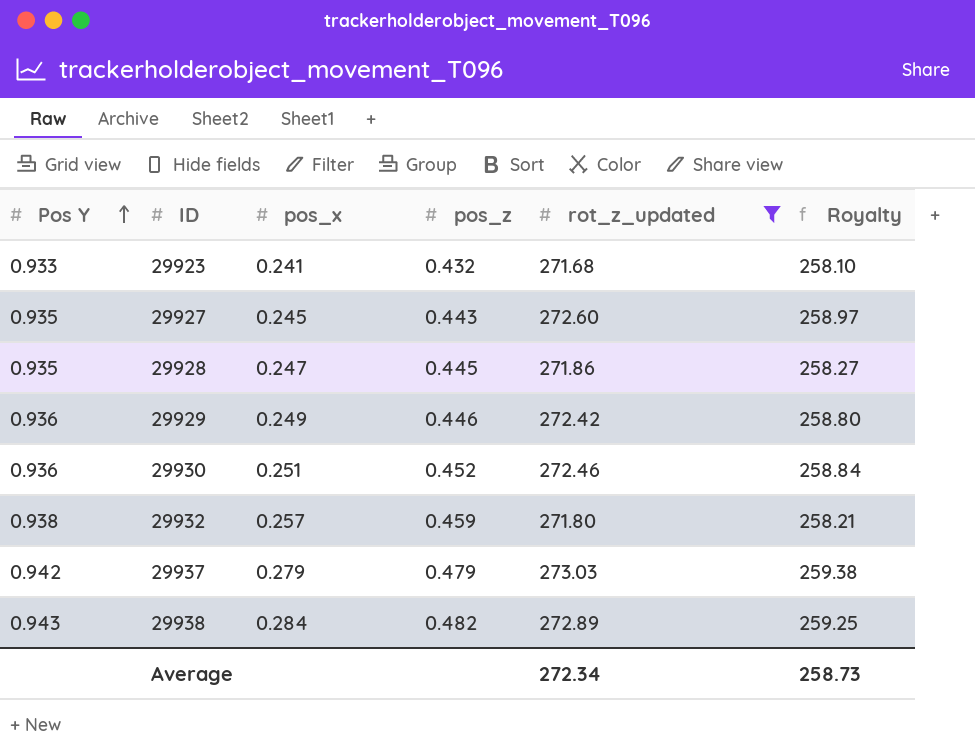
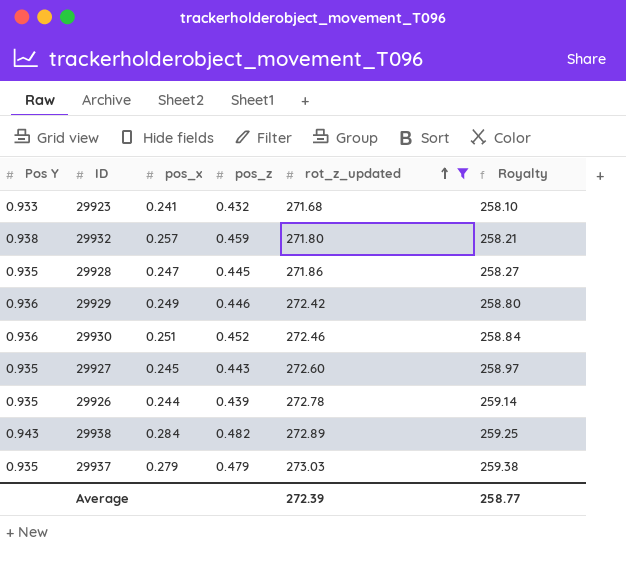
row order: Pos Y ascending -> rot_z_updated ascending
row 29926: none -> 0.935 | 0.244 | 0.439 | 272.78 | 259.14
29937 | Pos Y: 0.942 -> 0.935
Average | rot_z_updated: 272.34 -> 272.39
Average | Royalty: 258.73 -> 258.77

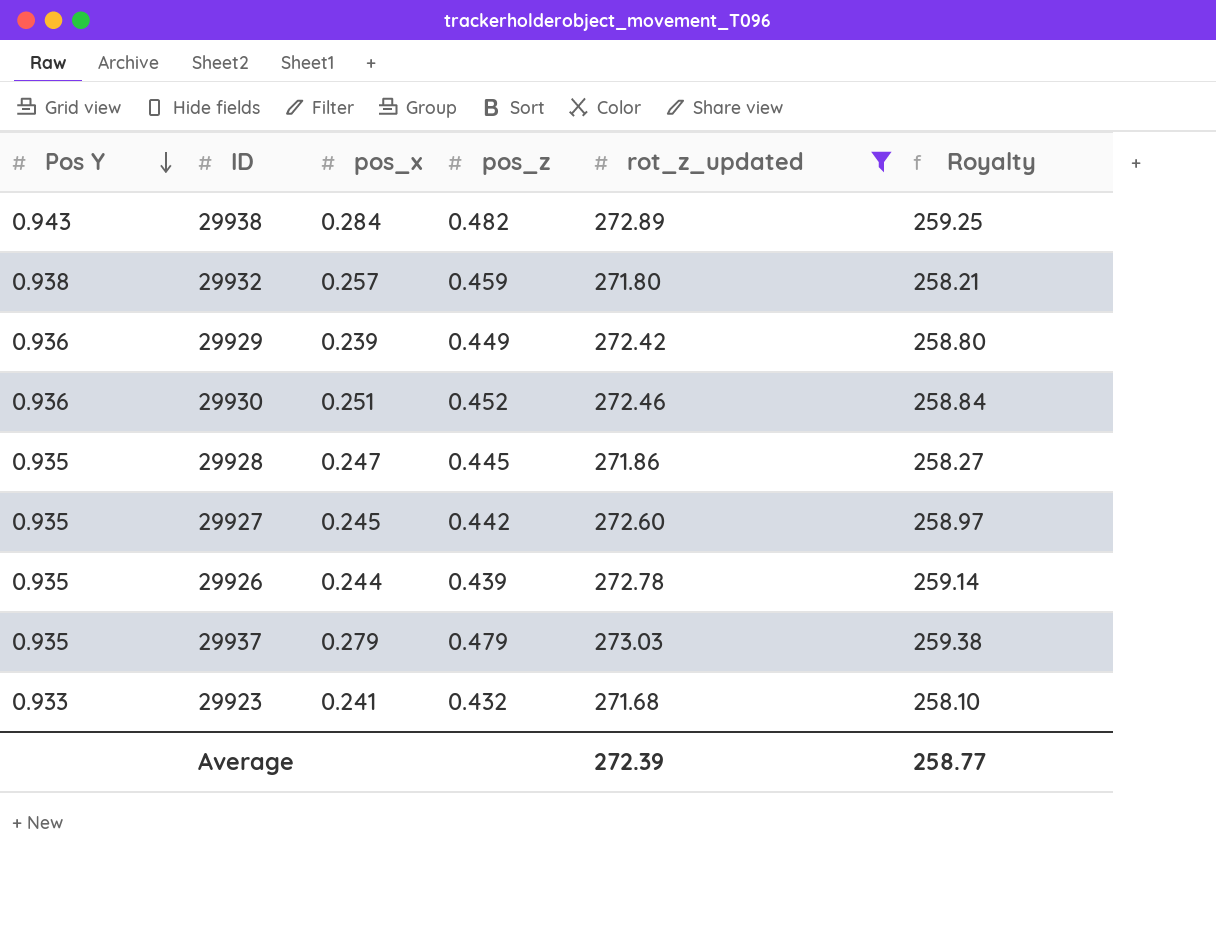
row order: rot_z_updated ascending -> Pos Y descending
29929 | pos_x: 0.249 -> 0.239
29929 | pos_z: 0.446 -> 0.449
29927 | pos_z: 0.443 -> 0.442

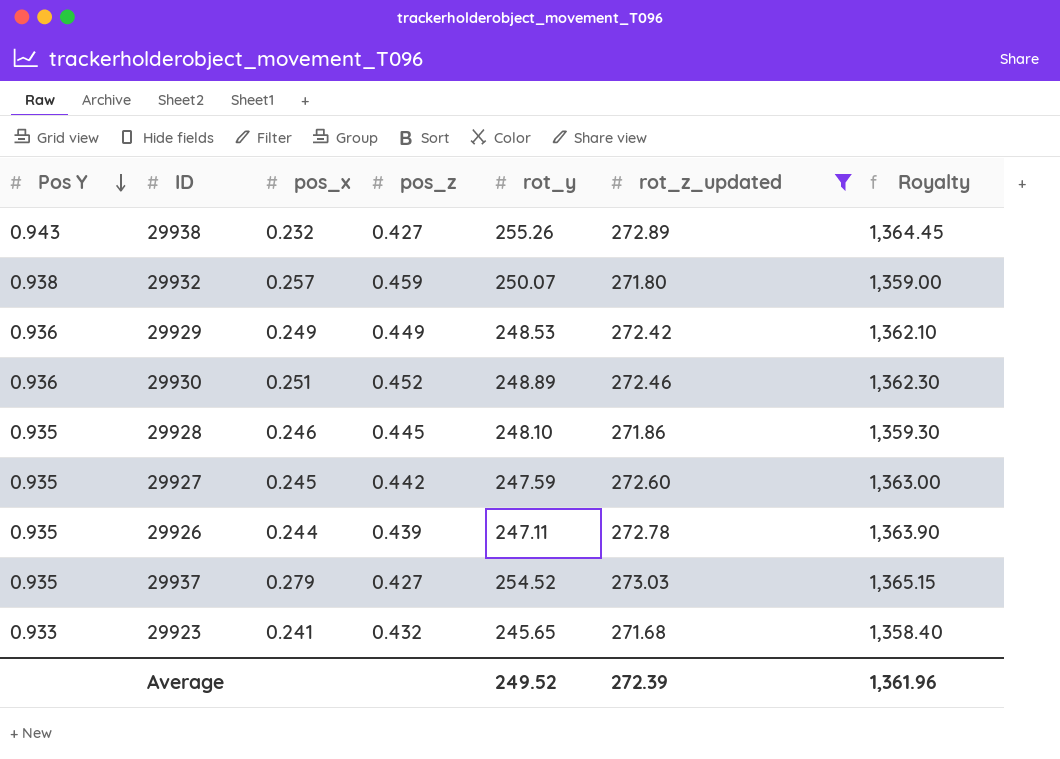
column rot_y | position: none -> 5
column Royalty | formula: [rot_z_updated] * 0.95 -> [rot_z_updated] * 5
29938 | pos_x: 0.284 -> 0.232
29938 | pos_z: 0.482 -> 0.427
29929 | pos_x: 0.239 -> 0.249
29928 | pos_x: 0.247 -> 0.246
29937 | pos_z: 0.479 -> 0.427
Average | Royalty: 258.77 -> 1,361.96

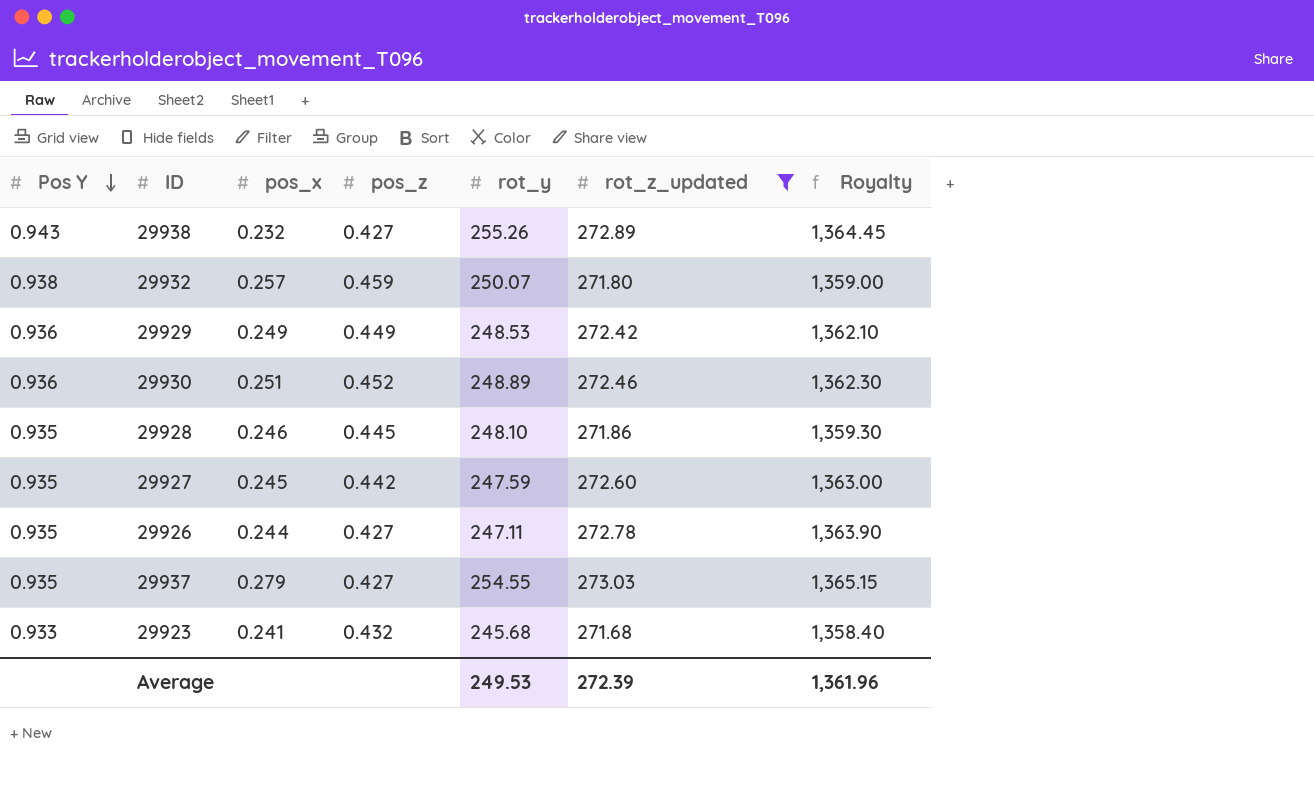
29926 | pos_z: 0.439 -> 0.427
29937 | rot_y: 254.52 -> 254.55
29923 | rot_y: 245.65 -> 245.68
Average | rot_y: 249.52 -> 249.53

